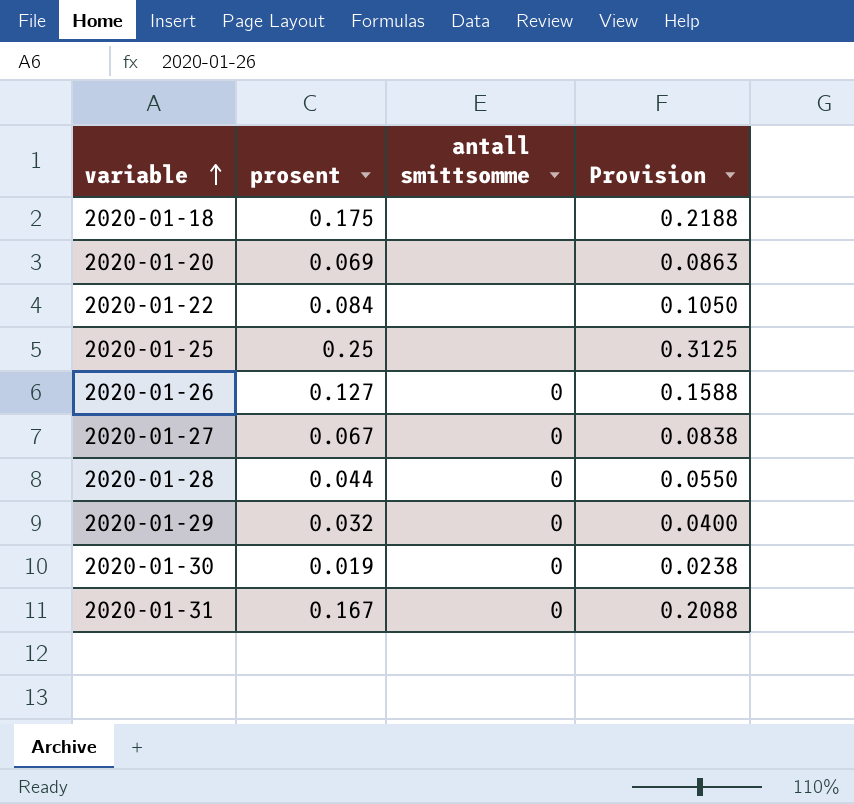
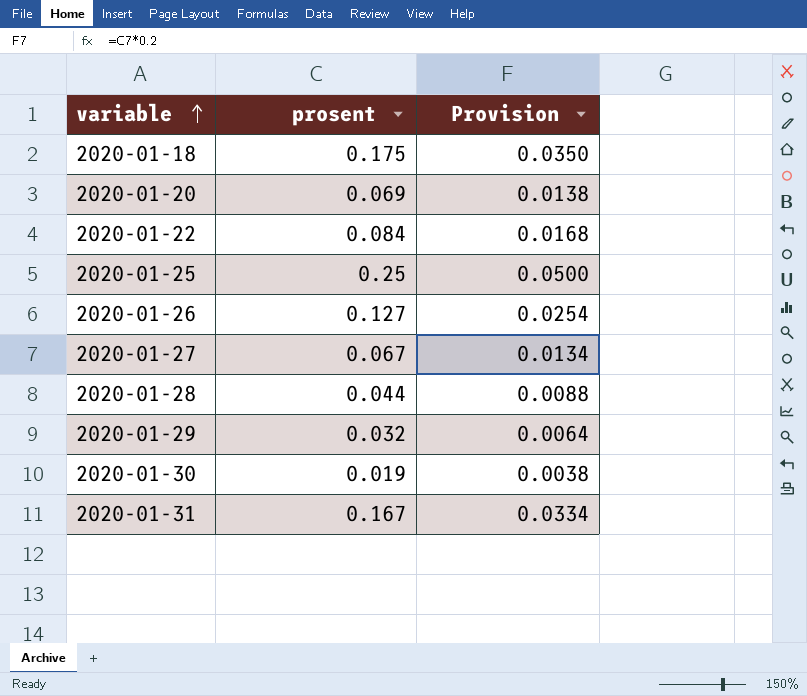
column antall smittsomme | position: 3 -> none
column Provision | formula: [prosent] * 1.25 -> [prosent] * 0.2

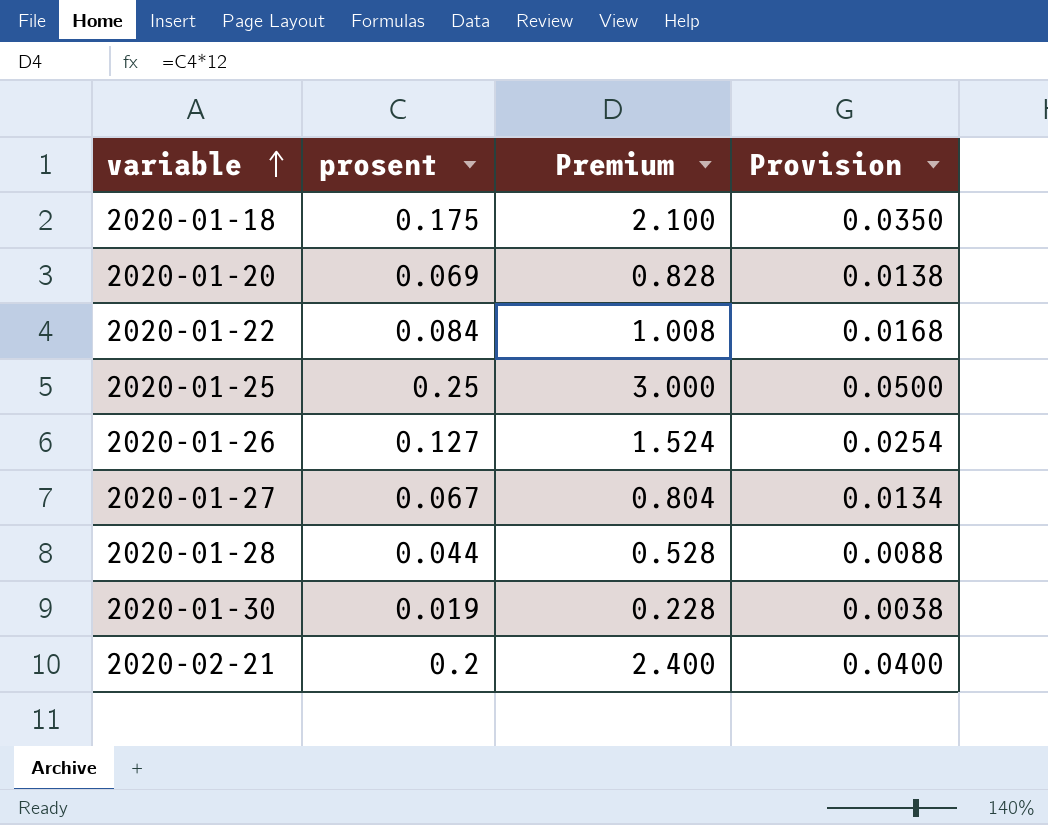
column Premium | formula: none -> [prosent] * 12
row 2020-01-29: 0.032 | 0.0064 -> none
row 2020-01-31: 0.167 | 0.0334 -> none
row 2020-02-21: none -> 0.2 | 2.400 | 0.0400

